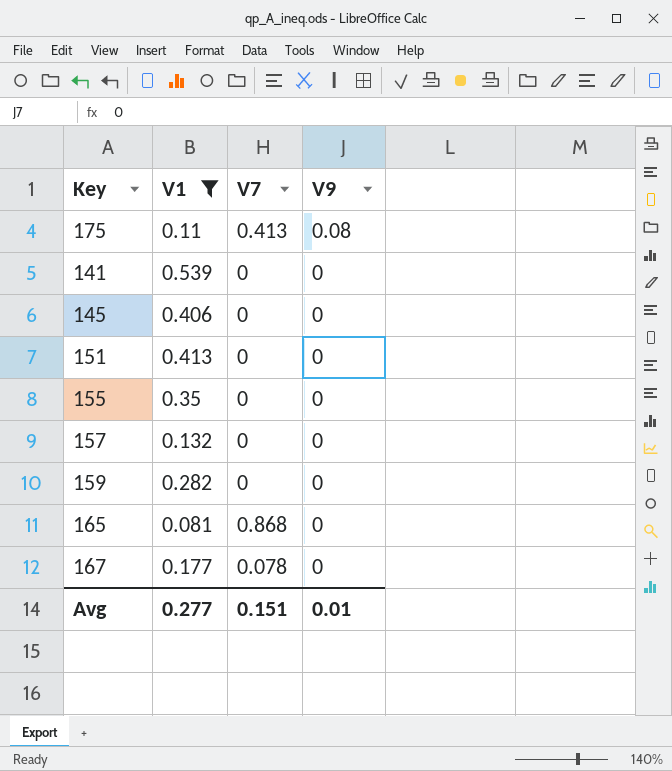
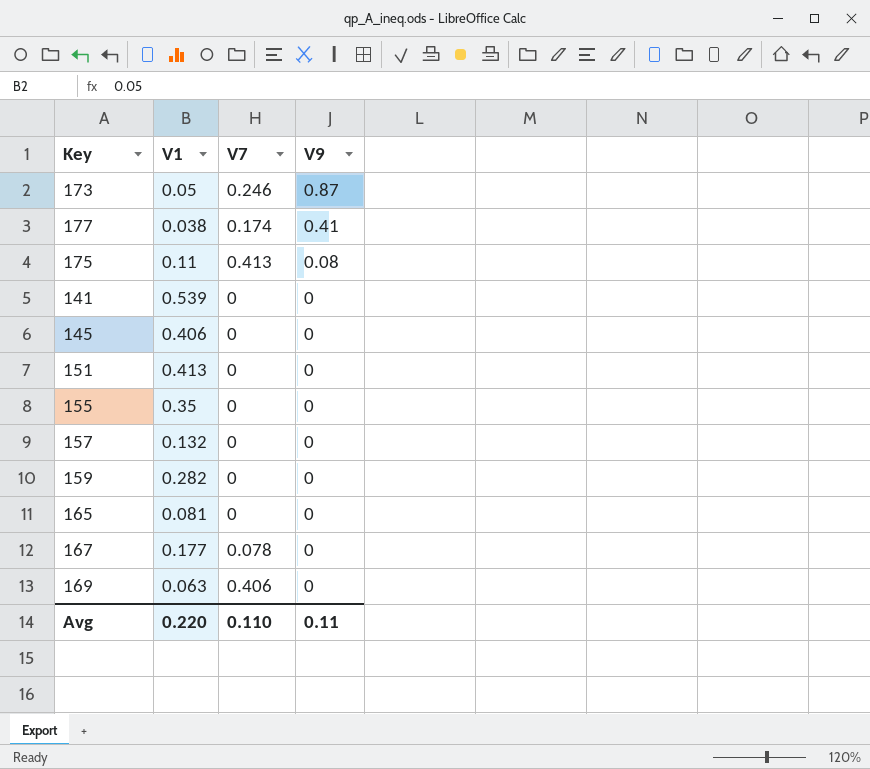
filter: V1 >= 0.081 -> none
165 | V7: 0.868 -> 0
Avg | V1: 0.277 -> 0.220
Avg | V7: 0.151 -> 0.110
Avg | V9: 0.01 -> 0.11

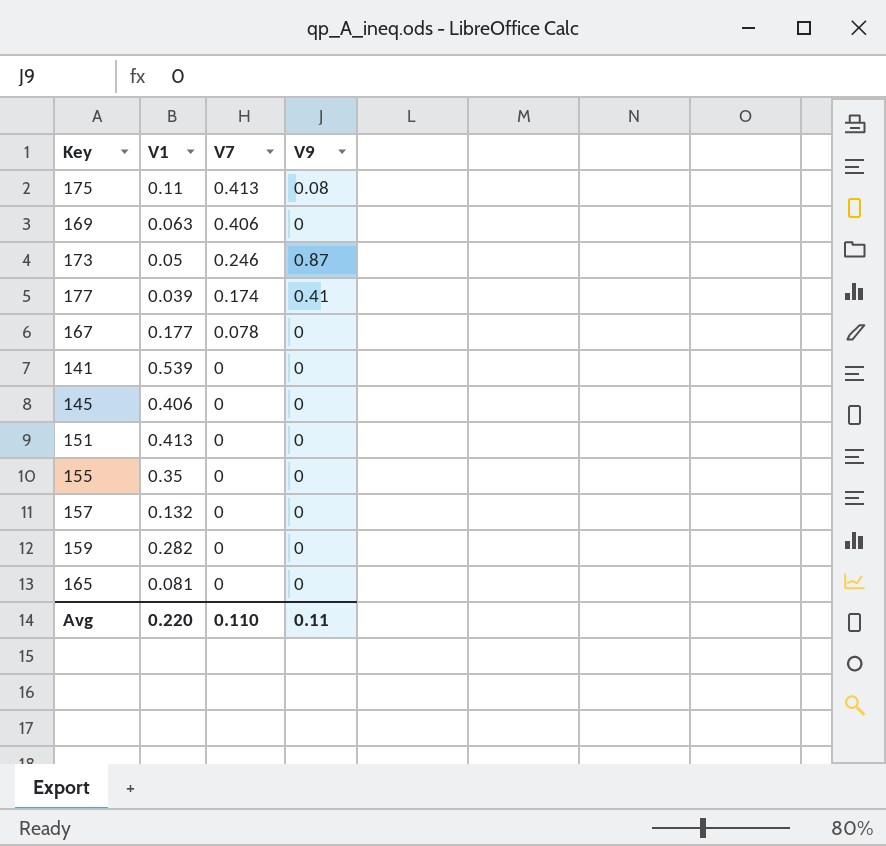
row order: V9 descending -> V7 descending
177 | V1: 0.038 -> 0.039

